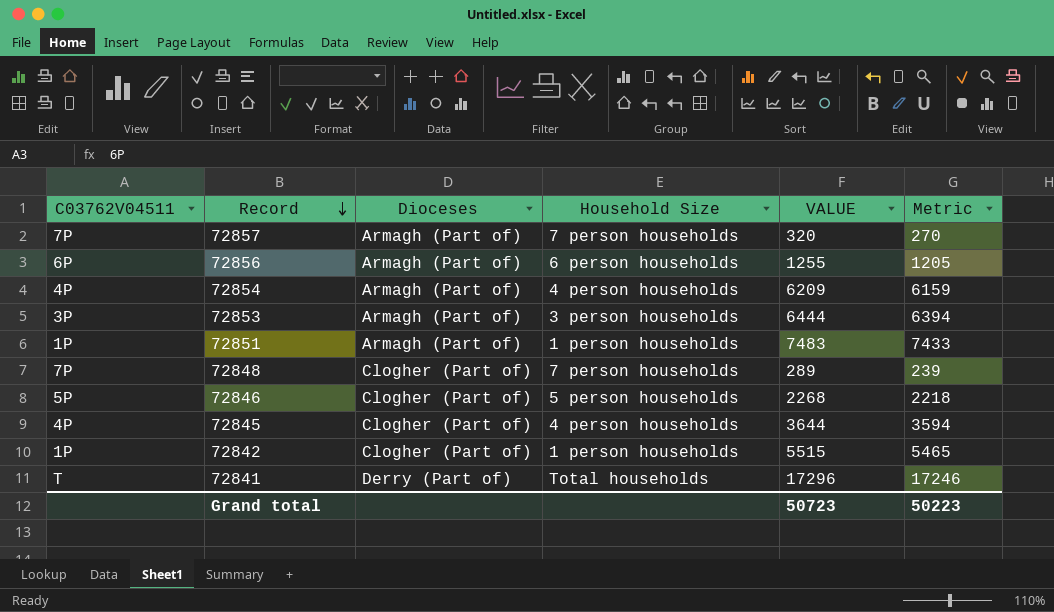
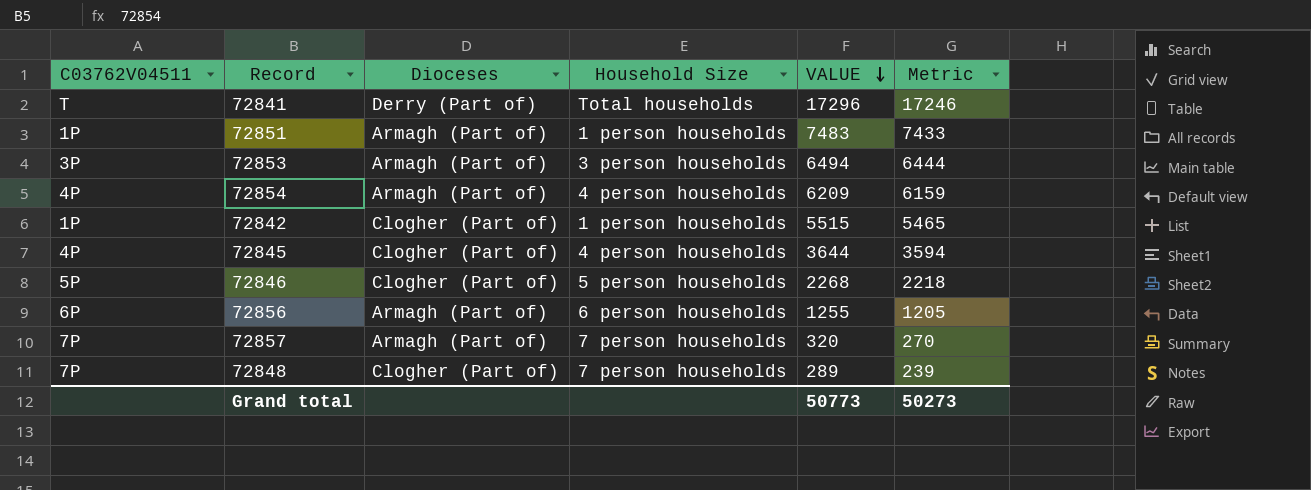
row order: Record descending -> VALUE descending
72853 | VALUE: 6444 -> 6494
72853 | Metric: 6394 -> 6444
Grand total | VALUE: 50723 -> 50773
Grand total | Metric: 50223 -> 50273

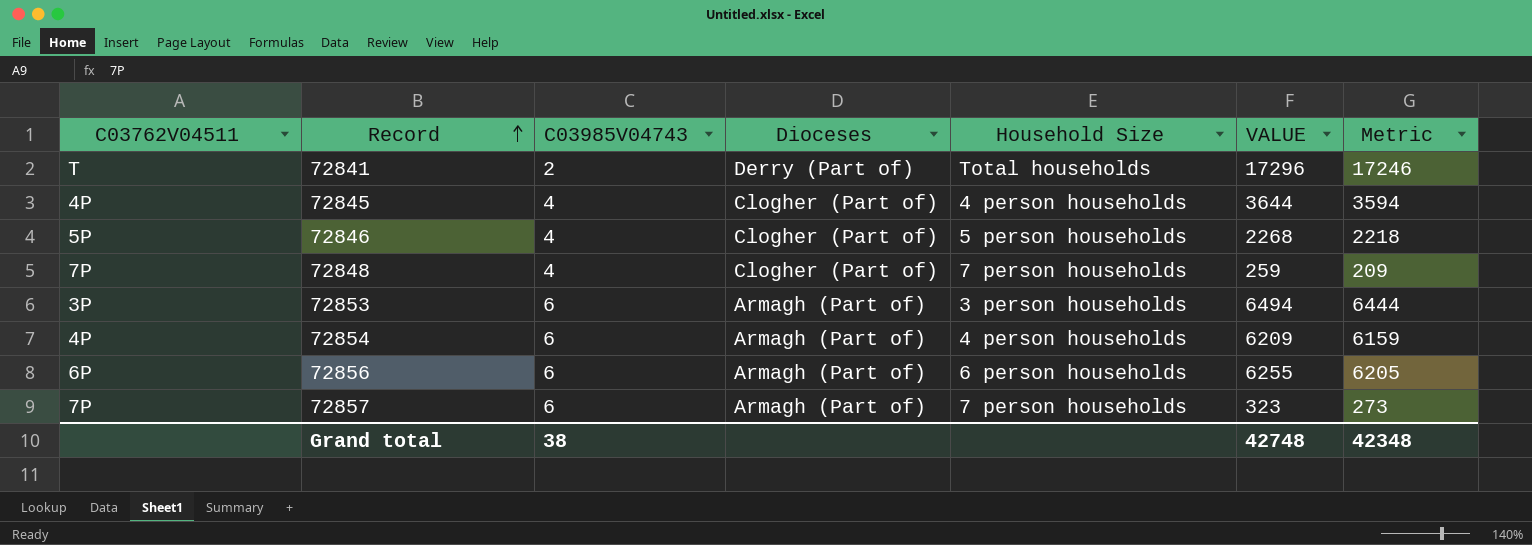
row order: VALUE descending -> Record ascending
column C03985V04743 | position: none -> 3
row 72851: 1P | Armagh (Part of) | 1 person households | 7483 | 7433 -> none
row 72842: 1P | Clogher (Part of) | 1 person households | 5515 | 5465 -> none
72848 | VALUE: 289 -> 259
72848 | Metric: 239 -> 209
72856 | VALUE: 1255 -> 6255
72856 | Metric: 1205 -> 6205
72857 | VALUE: 320 -> 323
72857 | Metric: 270 -> 273
Grand total | VALUE: 50773 -> 42748
Grand total | Metric: 50273 -> 42348

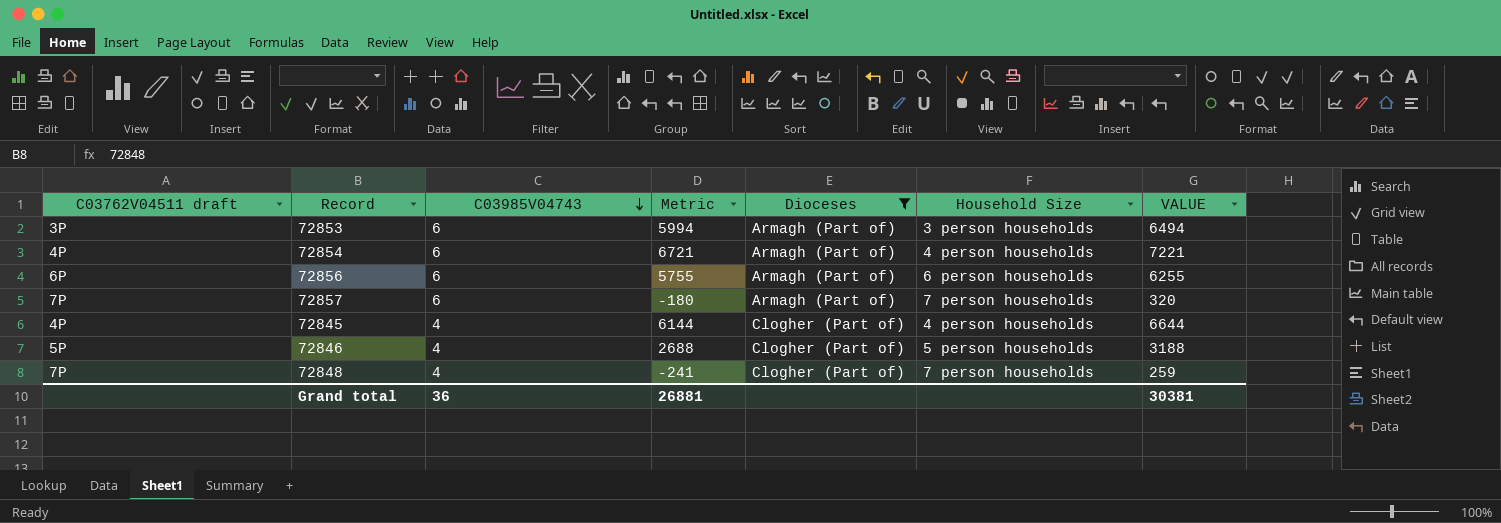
filter: none -> Dioceses != Derry (Part of)
row order: Record ascending -> C03985V04743 descending
column name: C03762V04511 -> C03762V04511 draft
column Metric | formula: [VALUE] - 50 -> [VALUE] - 500
column Metric | position: 7 -> 4
72854 | VALUE: 6209 -> 7221
72857 | VALUE: 323 -> 320
72845 | VALUE: 3644 -> 6644
72846 | VALUE: 2268 -> 3188
Grand total | C03985V04743: 38 -> 36
Grand total | Metric: 42348 -> 26881
Grand total | VALUE: 42748 -> 30381

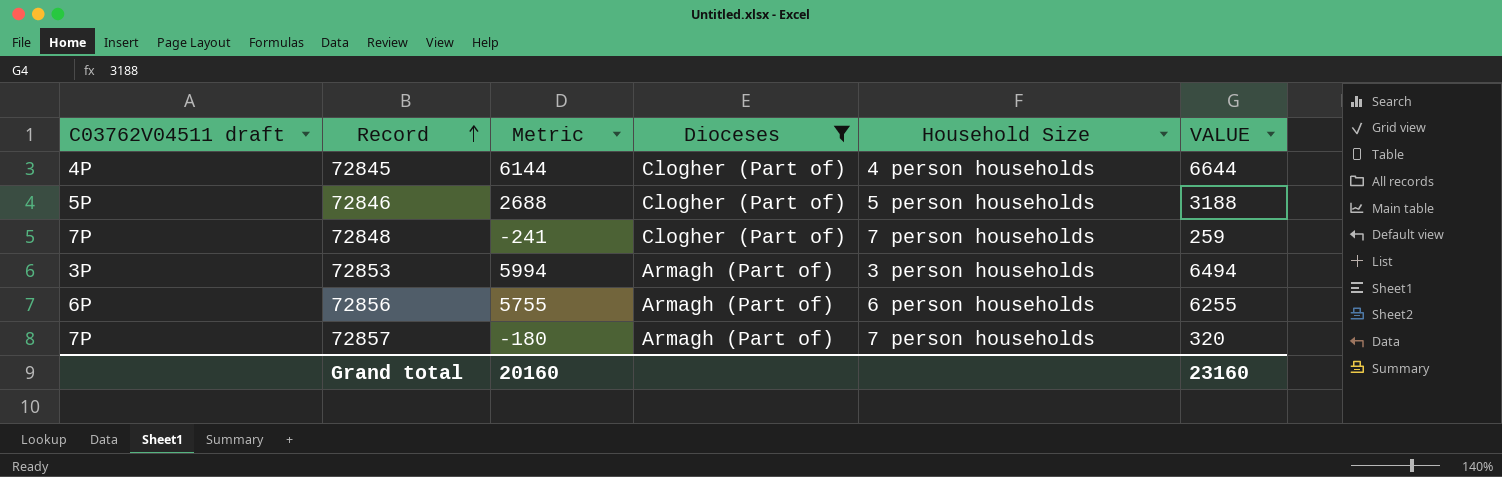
row order: C03985V04743 descending -> Record ascending
column C03985V04743 | position: 3 -> none
row 72854: 4P | 6 | 6721 | Armagh (Part of) | 4 person households | 7221 -> none
Grand total | Metric: 26881 -> 20160
Grand total | VALUE: 30381 -> 23160

